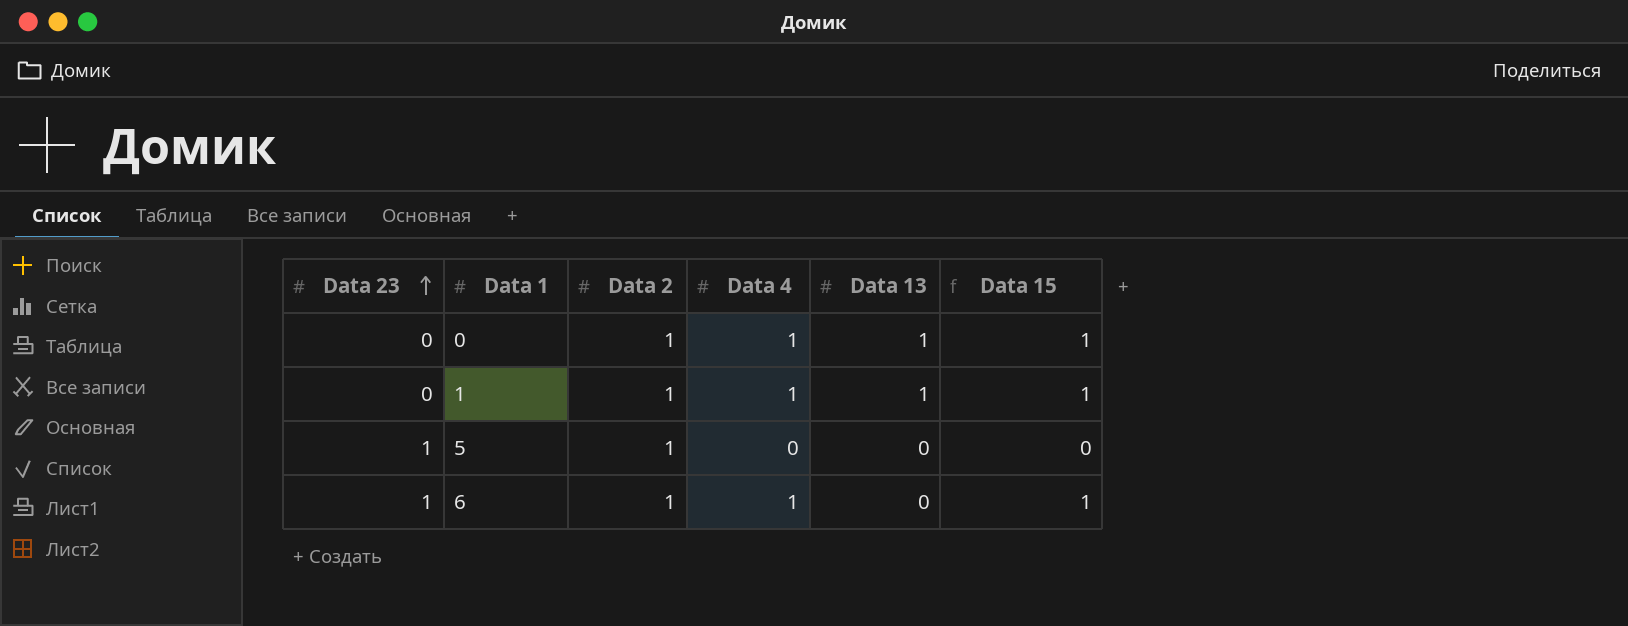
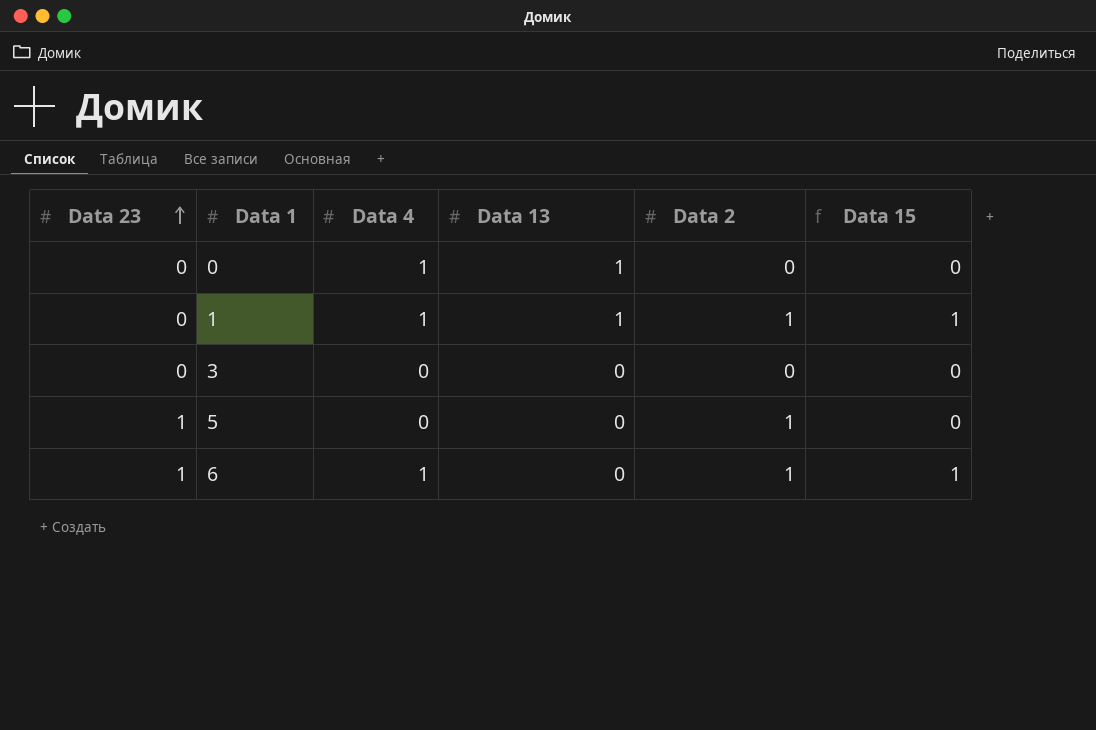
column Data 2 | position: 3 -> 5
0 | Data 2: 1 -> 0
0 | Data 15: 1 -> 0
row 3: none -> 0 | 0 | 0 | 0 | 0

